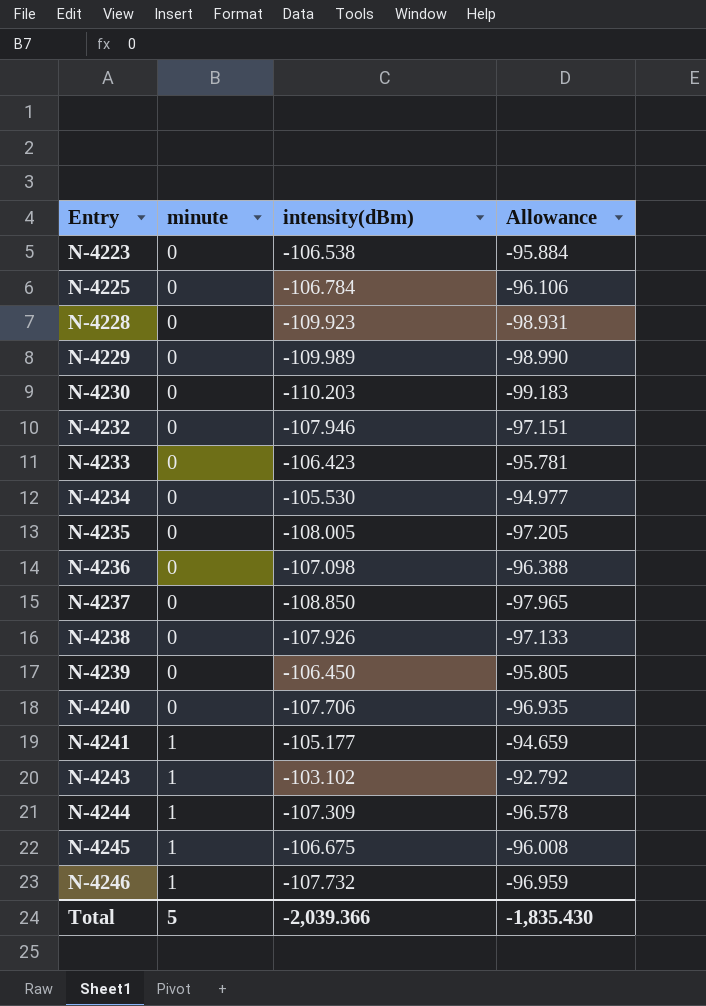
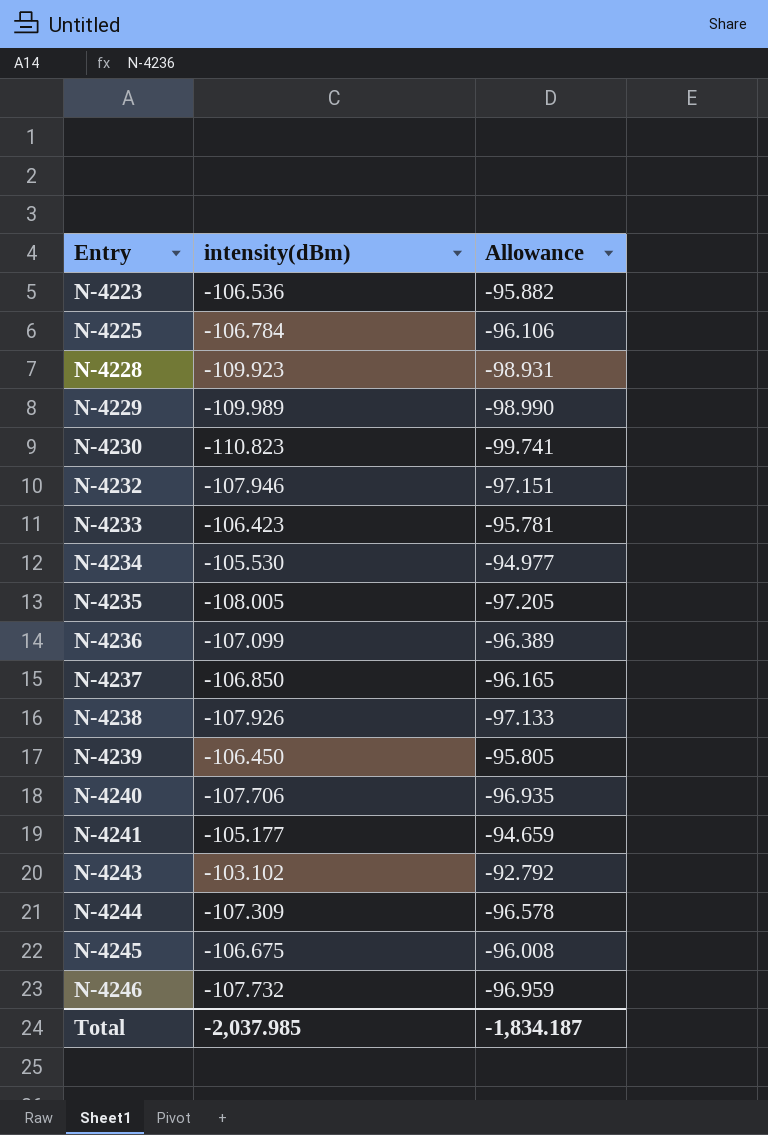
column minute | position: 2 -> none
N-4223 | intensity(dBm): -106.538 -> -106.536
N-4223 | Allowance: -95.884 -> -95.882
N-4230 | intensity(dBm): -110.203 -> -110.823
N-4230 | Allowance: -99.183 -> -99.741
N-4236 | intensity(dBm): -107.098 -> -107.099
N-4236 | Allowance: -96.388 -> -96.389
N-4237 | intensity(dBm): -108.850 -> -106.850
N-4237 | Allowance: -97.965 -> -96.165
Total | intensity(dBm): -2,039.366 -> -2,037.985
Total | Allowance: -1,835.430 -> -1,834.187

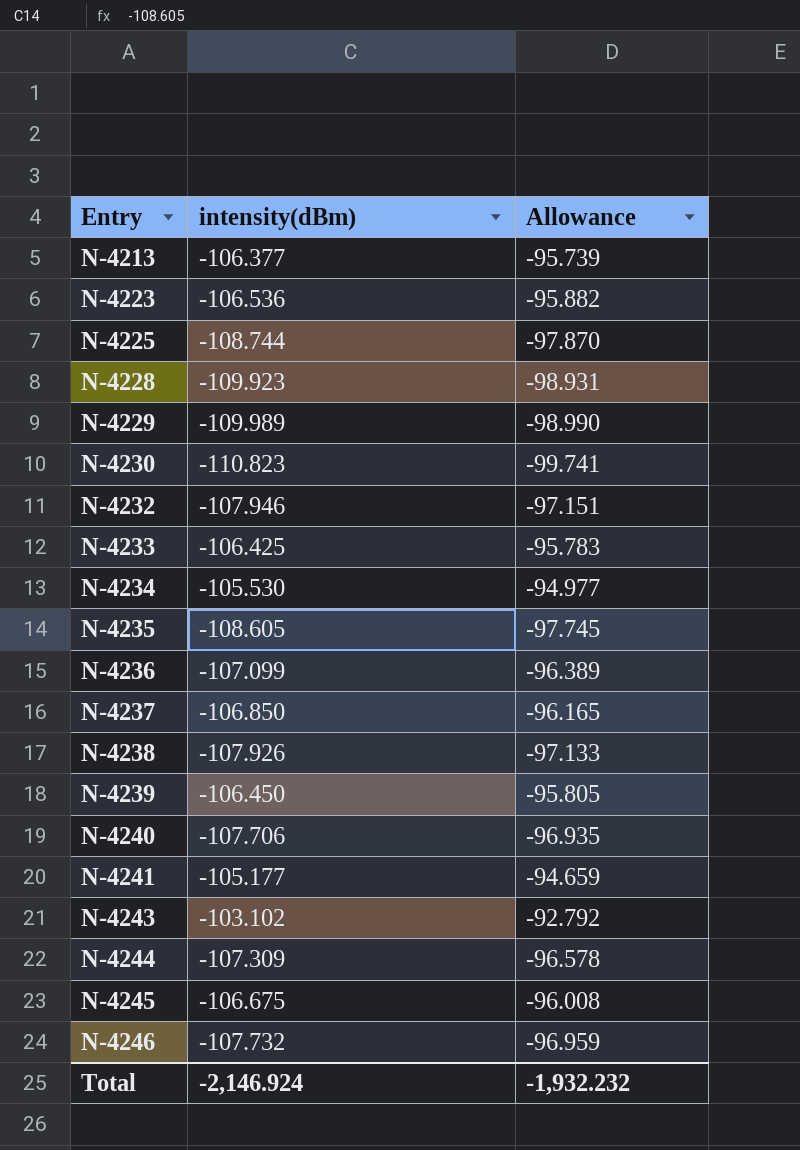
row N-4213: none -> -106.377 | -95.739
N-4225 | intensity(dBm): -106.784 -> -108.744
N-4225 | Allowance: -96.106 -> -97.870
N-4233 | intensity(dBm): -106.423 -> -106.425
N-4233 | Allowance: -95.781 -> -95.783
N-4235 | intensity(dBm): -108.005 -> -108.605
N-4235 | Allowance: -97.205 -> -97.745
Total | intensity(dBm): -2,037.985 -> -2,146.924
Total | Allowance: -1,834.187 -> -1,932.232

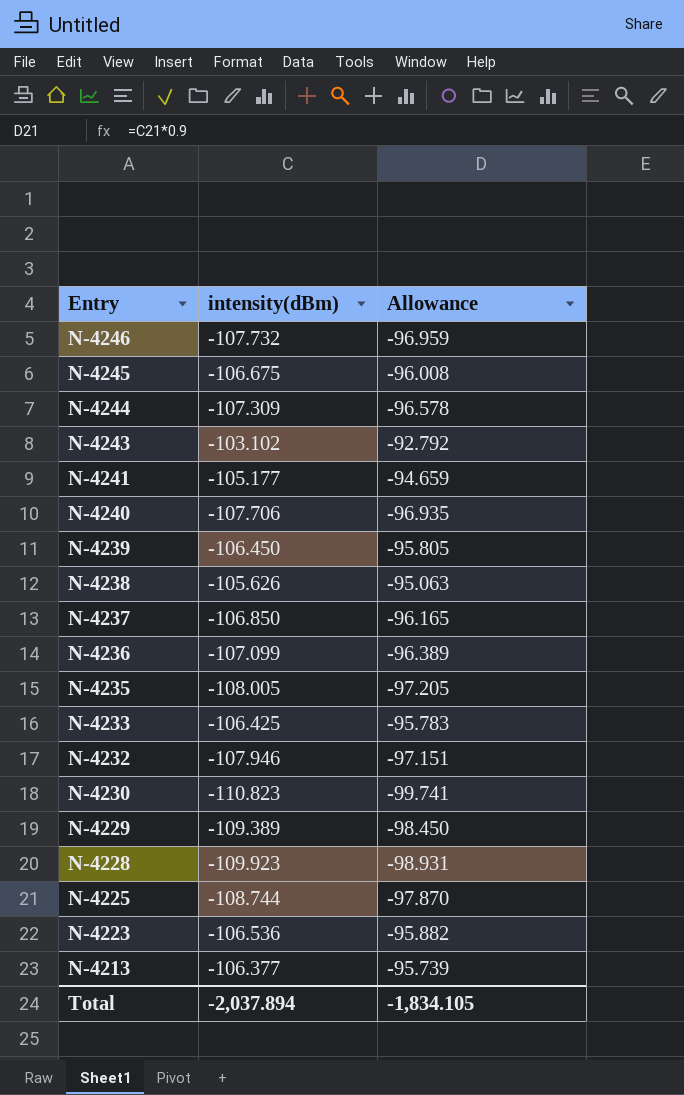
row order: Entry ascending -> Entry descending
row N-4234: -105.530 | -94.977 -> none
N-4238 | intensity(dBm): -107.926 -> -105.626
N-4238 | Allowance: -97.133 -> -95.063
N-4235 | intensity(dBm): -108.605 -> -108.005
N-4235 | Allowance: -97.745 -> -97.205
N-4229 | intensity(dBm): -109.989 -> -109.389
N-4229 | Allowance: -98.990 -> -98.450
Total | intensity(dBm): -2,146.924 -> -2,037.894
Total | Allowance: -1,932.232 -> -1,834.105

